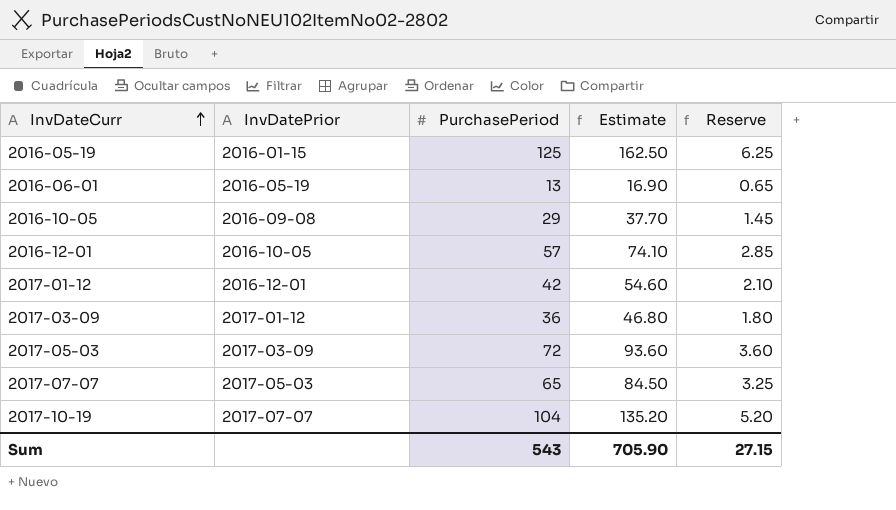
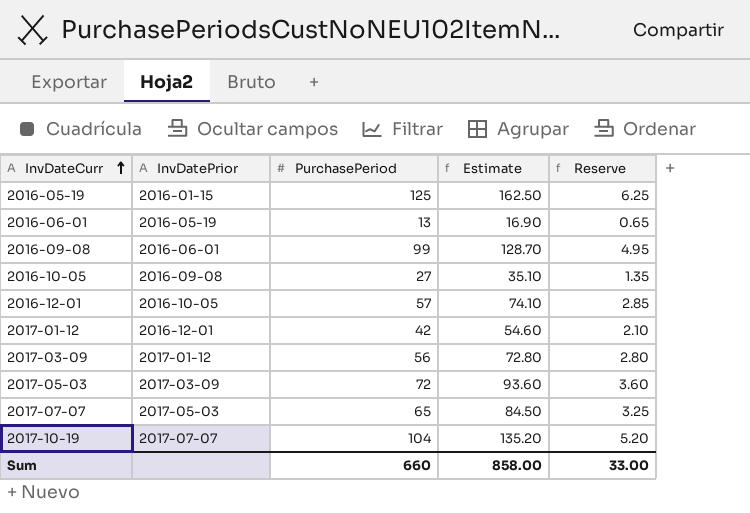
row 2016-09-08: none -> 2016-06-01 | 99 | 128.70 | 4.95
2016-10-05 | PurchasePeriod: 29 -> 27
2016-10-05 | Estimate: 37.70 -> 35.10
2016-10-05 | Reserve: 1.45 -> 1.35
2017-03-09 | PurchasePeriod: 36 -> 56
2017-03-09 | Estimate: 46.80 -> 72.80
2017-03-09 | Reserve: 1.80 -> 2.80
Sum | PurchasePeriod: 543 -> 660
Sum | Estimate: 705.90 -> 858.00
Sum | Reserve: 27.15 -> 33.00

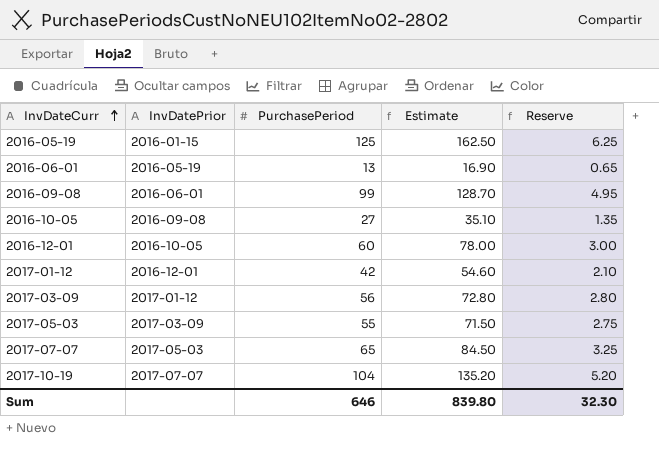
2016-12-01 | PurchasePeriod: 57 -> 60
2016-12-01 | Estimate: 74.10 -> 78.00
2016-12-01 | Reserve: 2.85 -> 3.00
2017-05-03 | PurchasePeriod: 72 -> 55
2017-05-03 | Estimate: 93.60 -> 71.50
2017-05-03 | Reserve: 3.60 -> 2.75
Sum | PurchasePeriod: 660 -> 646
Sum | Estimate: 858.00 -> 839.80
Sum | Reserve: 33.00 -> 32.30

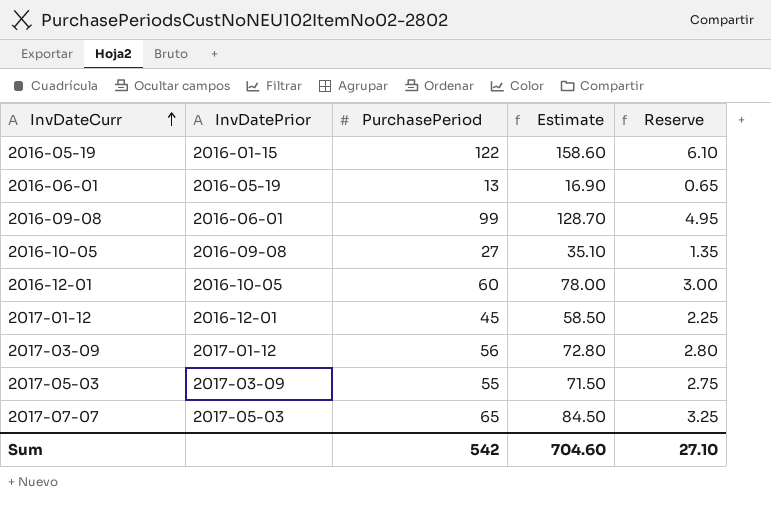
row 2017-10-19: 2017-07-07 | 104 | 135.20 | 5.20 -> none
2016-05-19 | PurchasePeriod: 125 -> 122
2016-05-19 | Estimate: 162.50 -> 158.60
2016-05-19 | Reserve: 6.25 -> 6.10
2017-01-12 | PurchasePeriod: 42 -> 45
2017-01-12 | Estimate: 54.60 -> 58.50
2017-01-12 | Reserve: 2.10 -> 2.25
Sum | PurchasePeriod: 646 -> 542
Sum | Estimate: 839.80 -> 704.60
Sum | Reserve: 32.30 -> 27.10

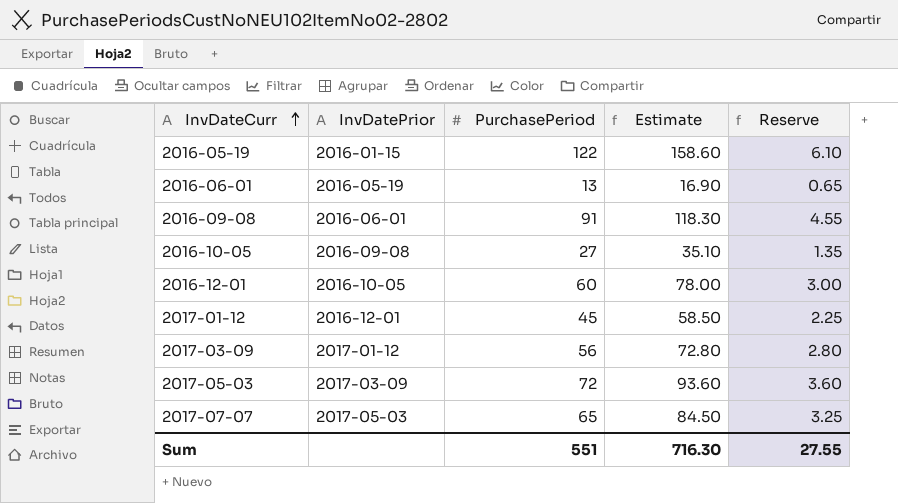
2016-09-08 | PurchasePeriod: 99 -> 91
2016-09-08 | Estimate: 128.70 -> 118.30
2016-09-08 | Reserve: 4.95 -> 4.55
2017-05-03 | PurchasePeriod: 55 -> 72
2017-05-03 | Estimate: 71.50 -> 93.60
2017-05-03 | Reserve: 2.75 -> 3.60
Sum | PurchasePeriod: 542 -> 551
Sum | Estimate: 704.60 -> 716.30
Sum | Reserve: 27.10 -> 27.55

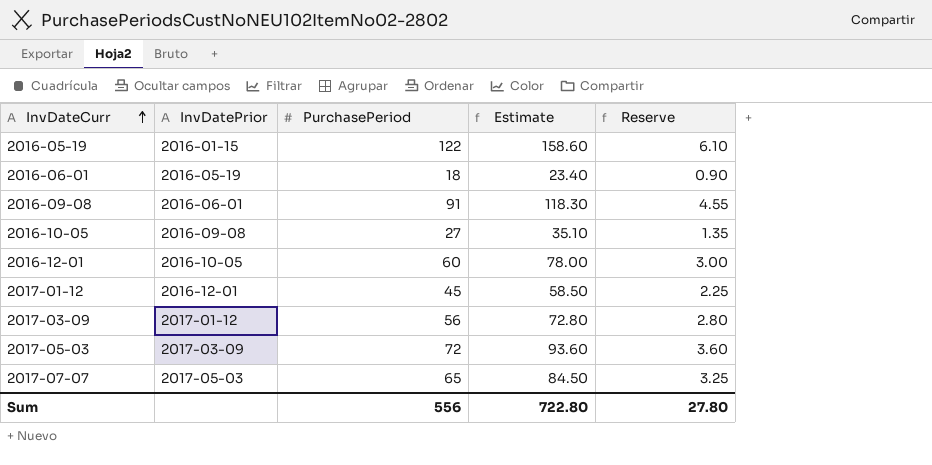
2016-06-01 | PurchasePeriod: 13 -> 18
2016-06-01 | Estimate: 16.90 -> 23.40
2016-06-01 | Reserve: 0.65 -> 0.90
Sum | PurchasePeriod: 551 -> 556
Sum | Estimate: 716.30 -> 722.80
Sum | Reserve: 27.55 -> 27.80

